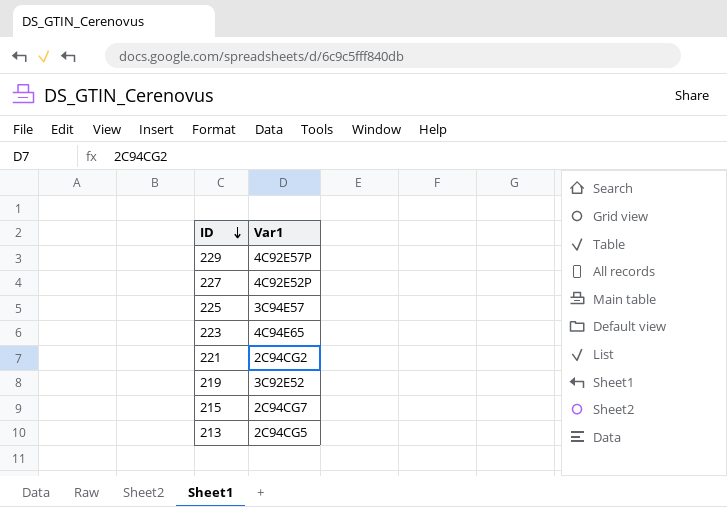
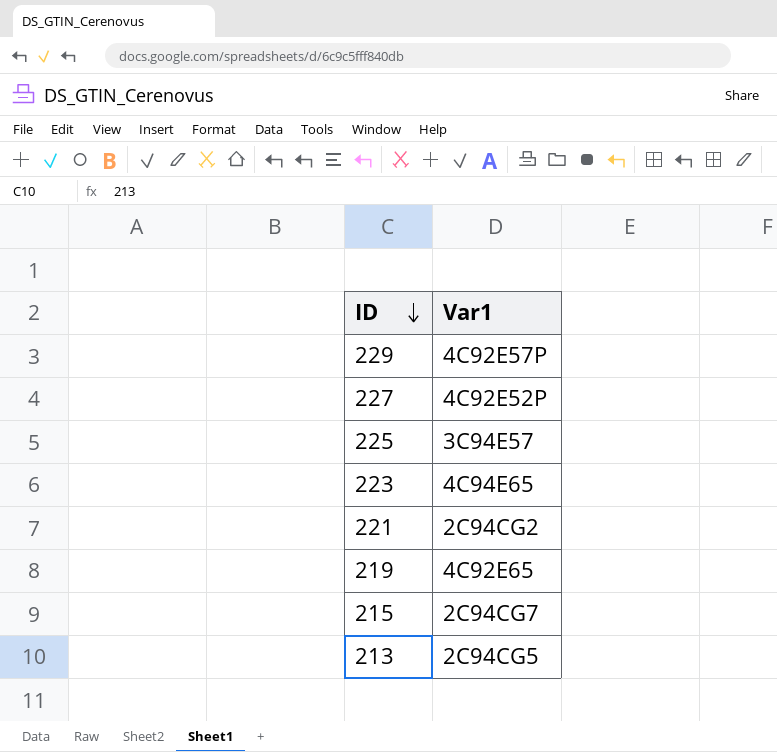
219 | Var1: 3C92E52 -> 4C92E65

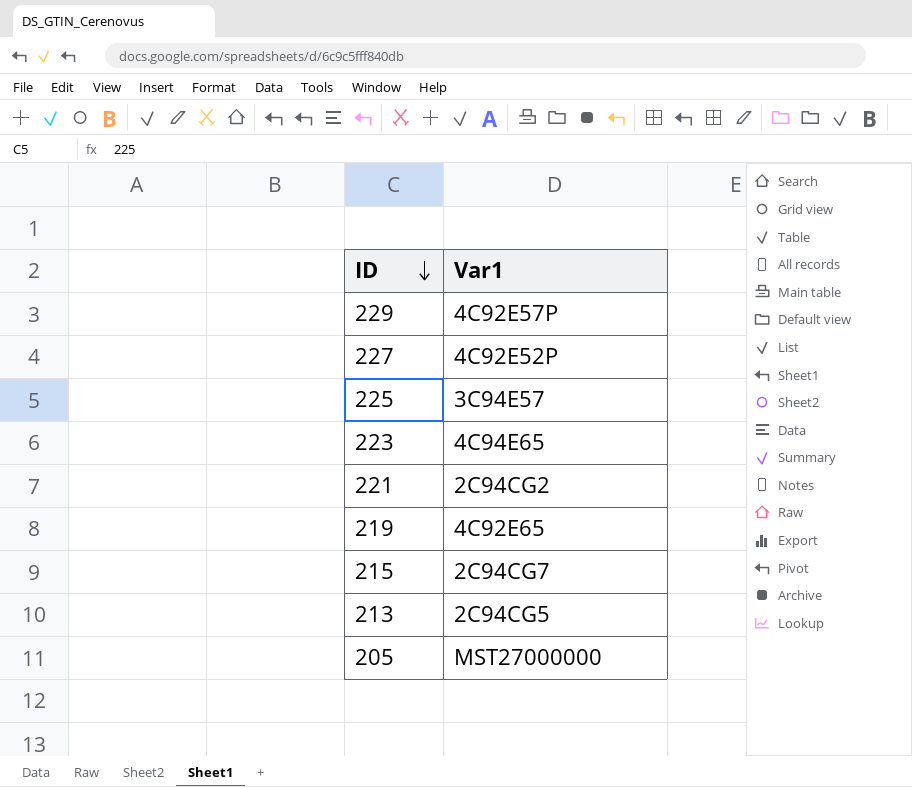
row 205: none -> MST27000000

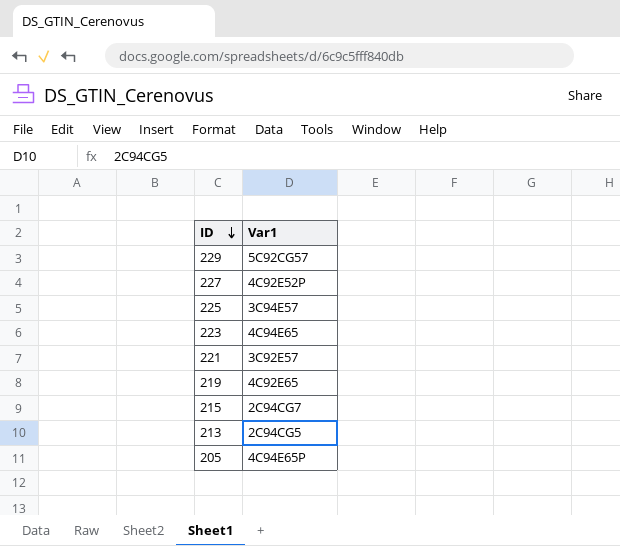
229 | Var1: 4C92E57P -> 5C92CG57
221 | Var1: 2C94CG2 -> 3C92E57
205 | Var1: MST27000000 -> 4C94E65P

